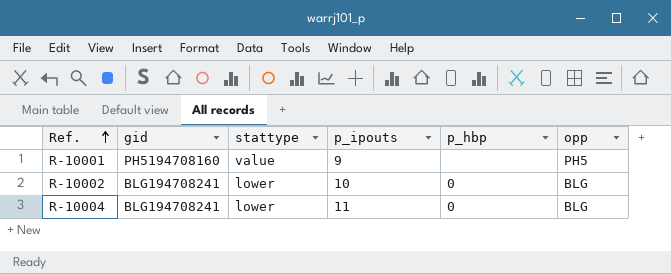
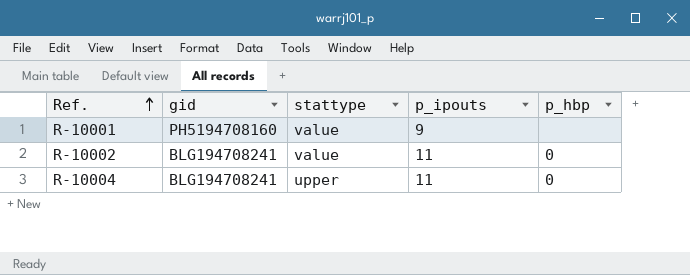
column opp | position: 6 -> none
R-10002 | stattype: lower -> value
R-10002 | p_ipouts: 10 -> 11
R-10004 | stattype: lower -> upper

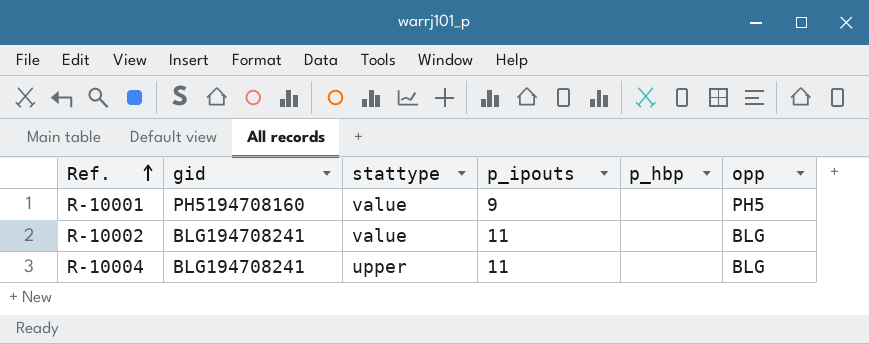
column opp | position: none -> 6
R-10002 | p_hbp: 0 -> none
R-10004 | p_hbp: 0 -> none

